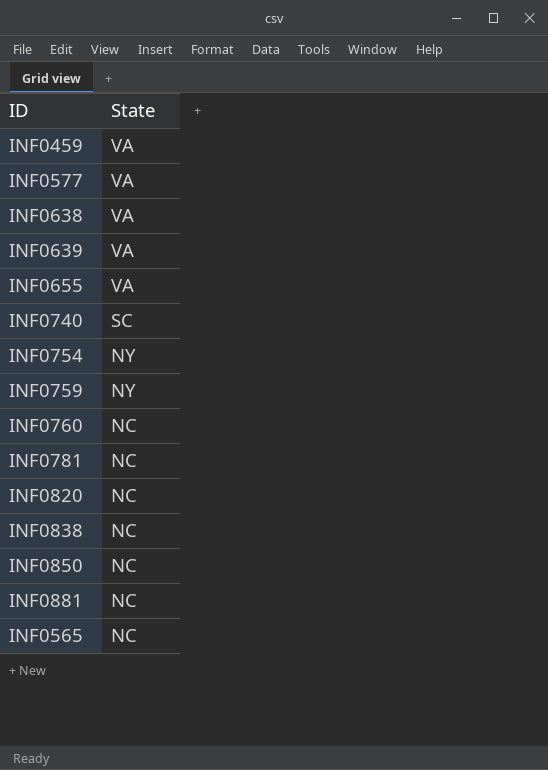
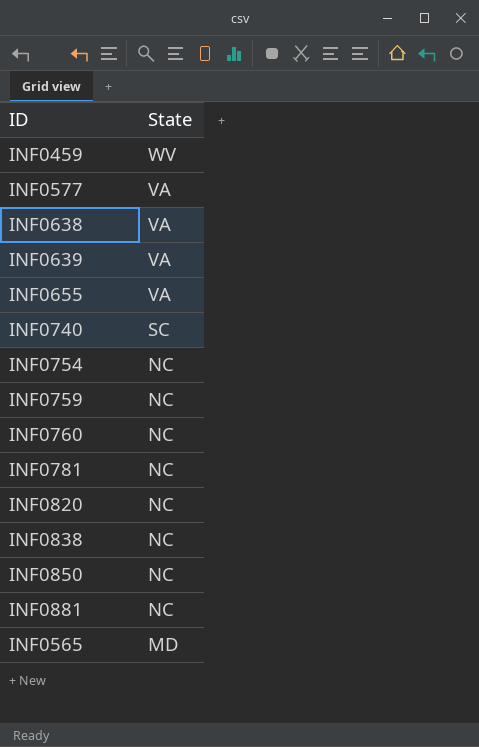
INF0459 | State: VA -> WV
INF0754 | State: NY -> NC
INF0759 | State: NY -> NC
INF0565 | State: NC -> MD

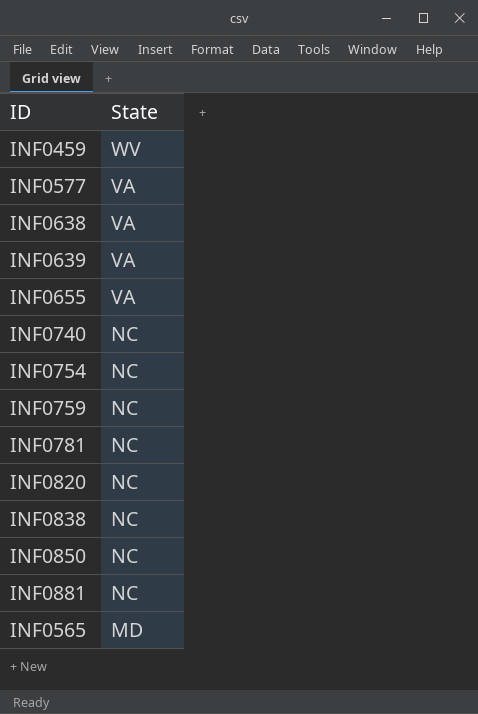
row INF0760: NC -> none
INF0740 | State: SC -> NC

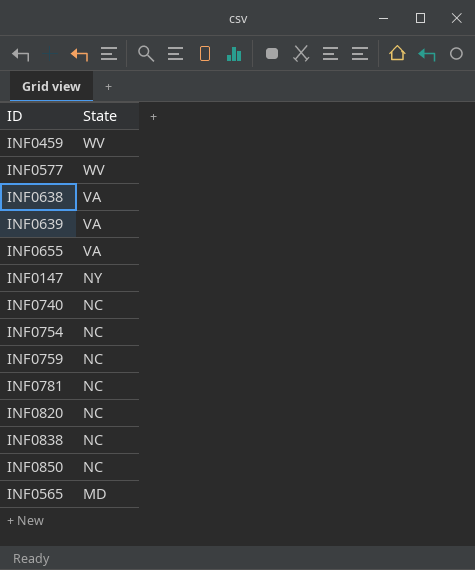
row INF0881: NC -> none
INF0577 | State: VA -> WV
row INF0147: none -> NY

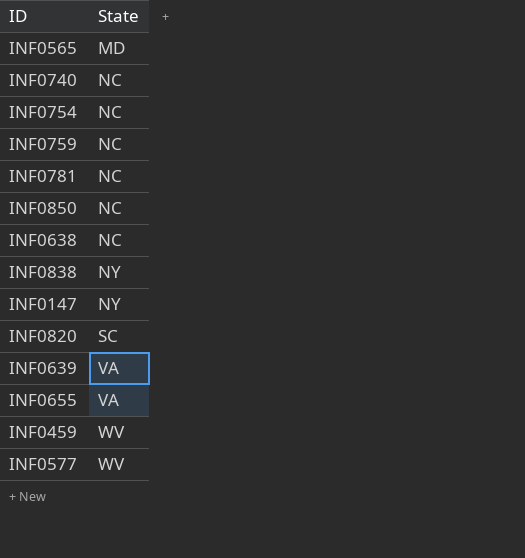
row order: State descending -> State ascending
INF0638 | State: VA -> NC
INF0838 | State: NC -> NY
INF0820 | State: NC -> SC

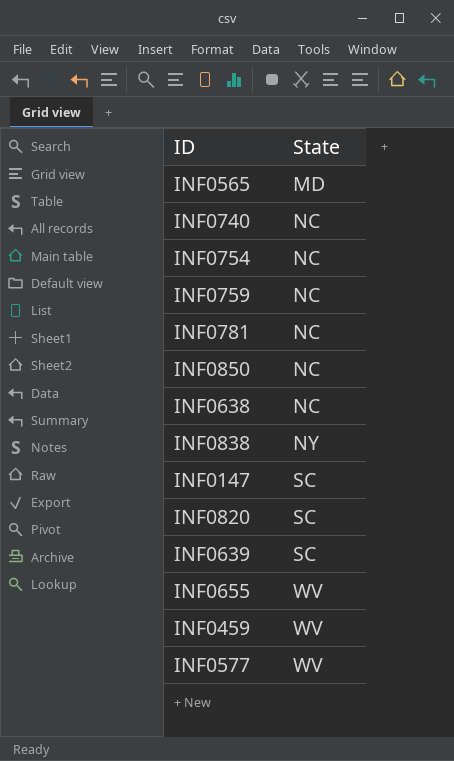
INF0147 | State: NY -> SC
INF0639 | State: VA -> SC
INF0655 | State: VA -> WV

